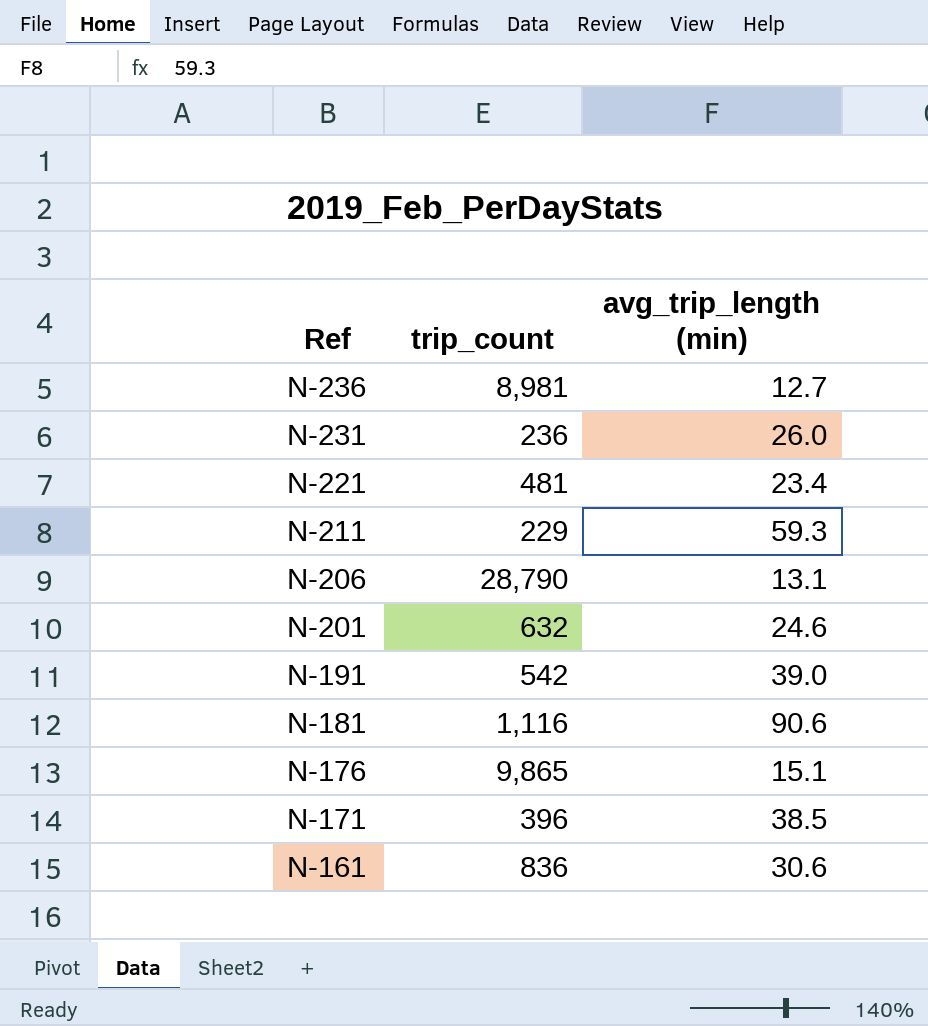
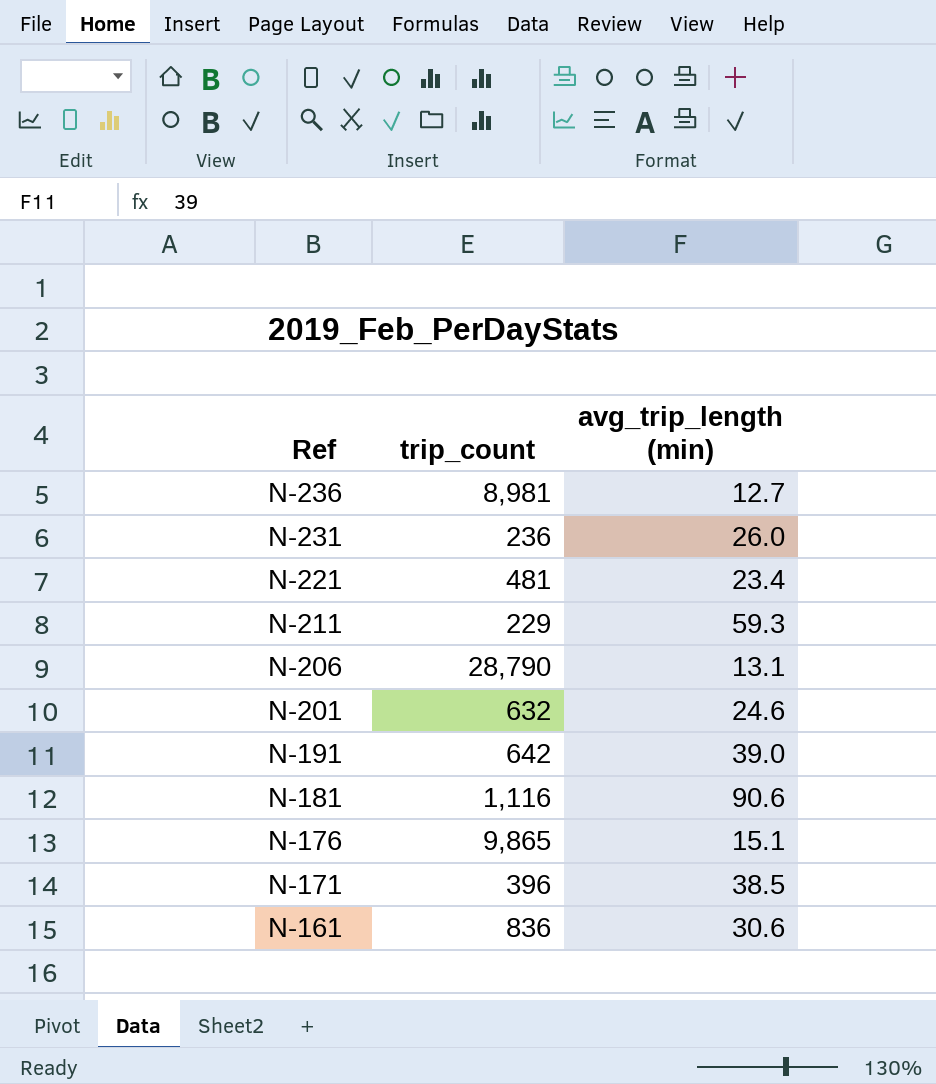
N-191 | trip_count: 542 -> 642

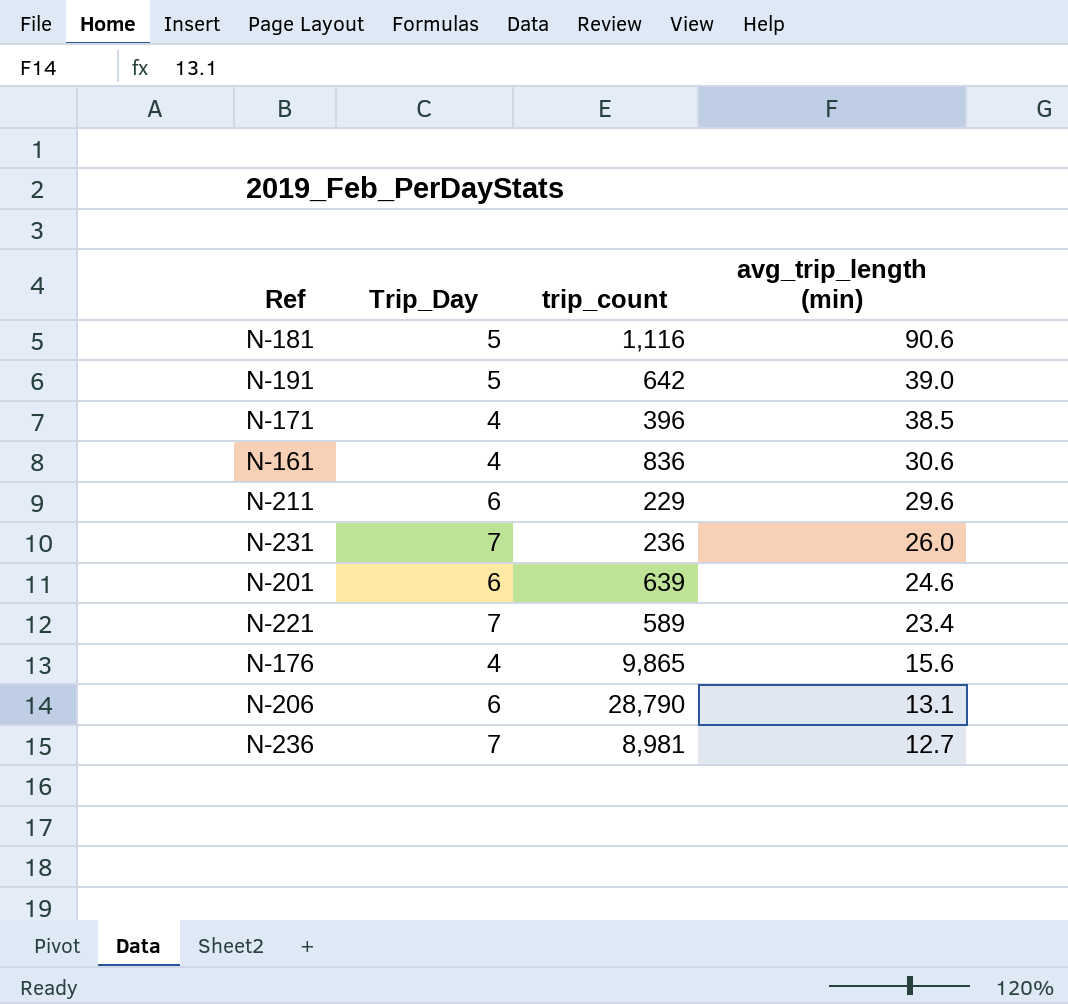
row order: Ref descending -> avg_trip_length (min) descending
column Trip_Day | position: none -> 2
N-211 | avg_trip_length (min): 59.3 -> 29.6
N-201 | trip_count: 632 -> 639
N-221 | trip_count: 481 -> 589
N-176 | avg_trip_length (min): 15.1 -> 15.6

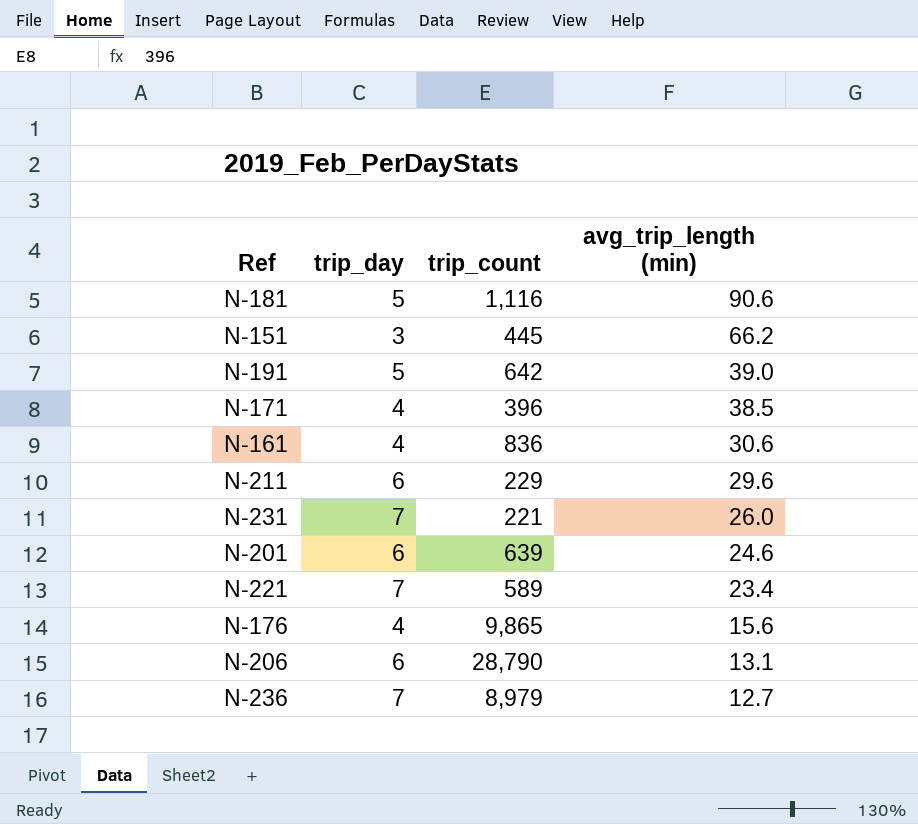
column name: Trip_Day -> trip_day
row N-151: none -> 3 | 445 | 66.2
N-231 | trip_count: 236 -> 221
N-236 | trip_count: 8,981 -> 8,979

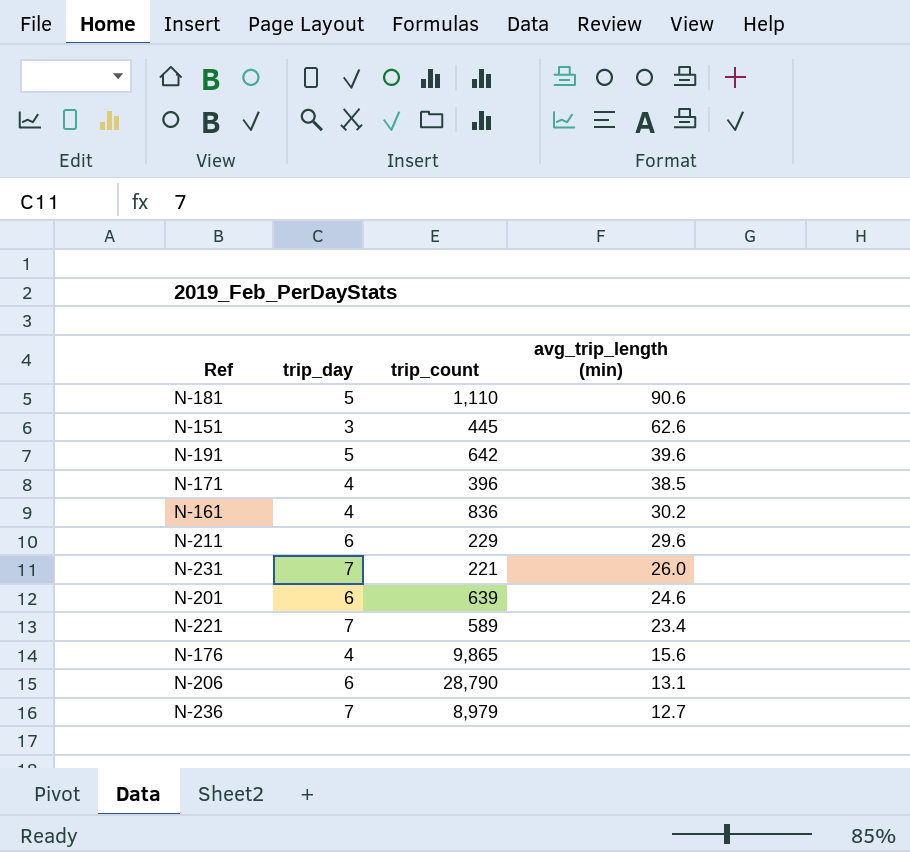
N-181 | trip_count: 1,116 -> 1,110
N-151 | avg_trip_length (min): 66.2 -> 62.6
N-191 | avg_trip_length (min): 39.0 -> 39.6
N-161 | avg_trip_length (min): 30.6 -> 30.2

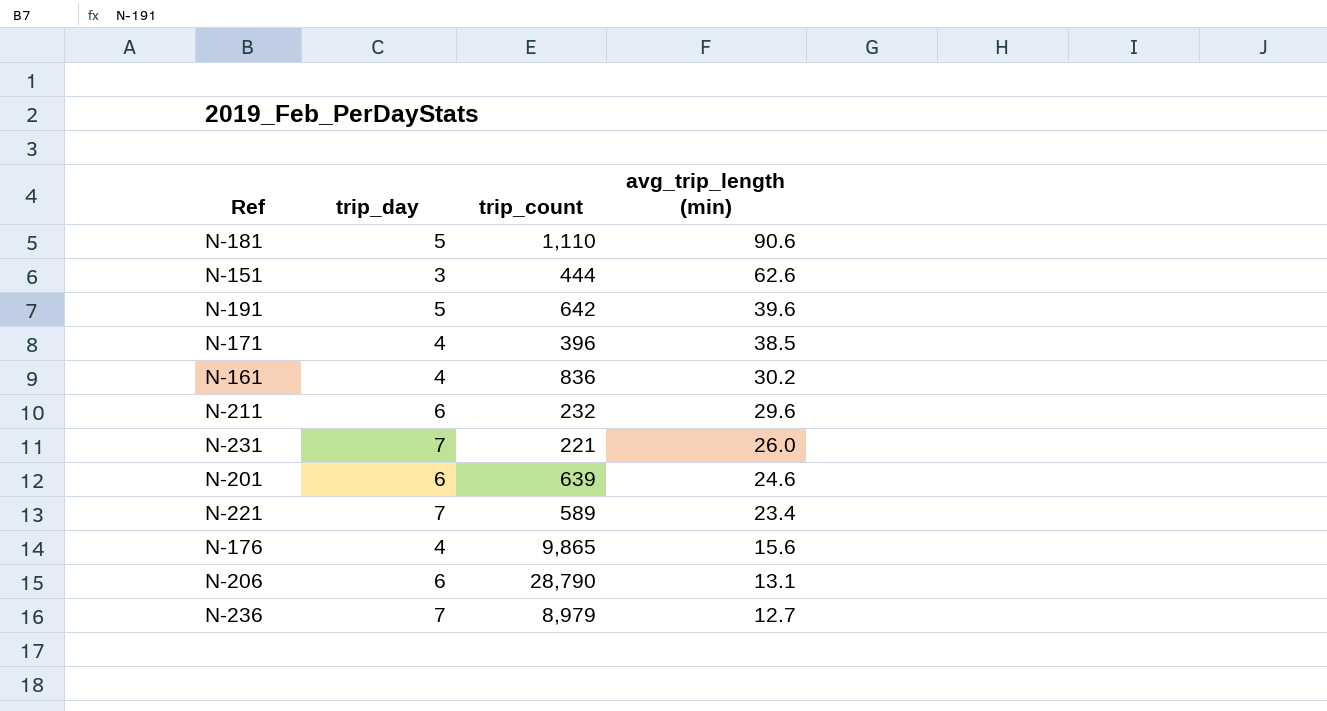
N-151 | trip_count: 445 -> 444
N-211 | trip_count: 229 -> 232

